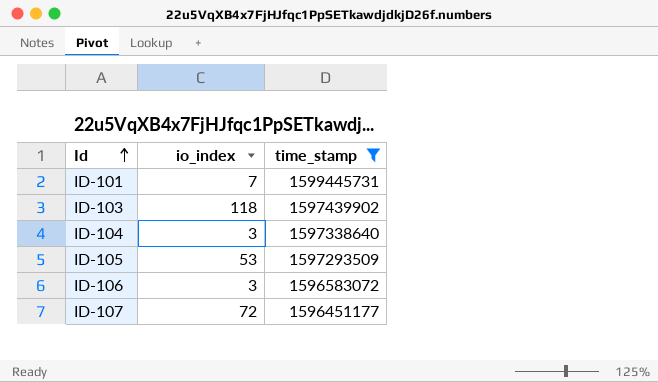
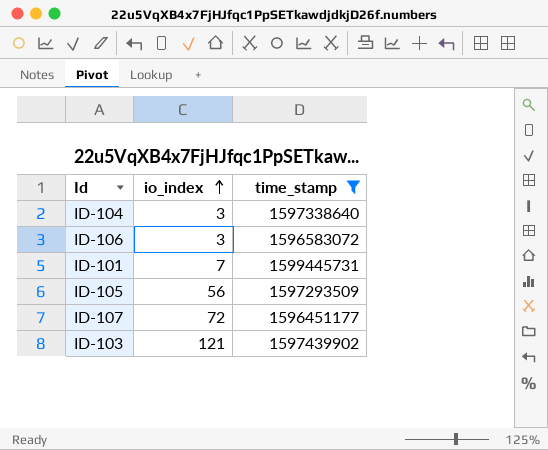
row order: Id ascending -> io_index ascending
ID-105 | io_index: 53 -> 56
ID-103 | io_index: 118 -> 121

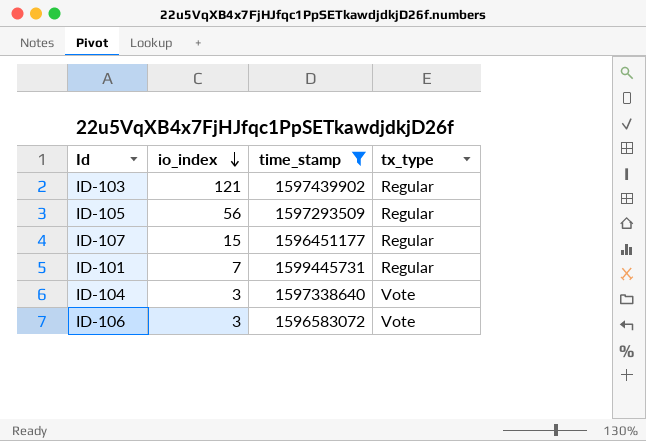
row order: io_index ascending -> io_index descending
column tx_type | position: none -> 4
ID-107 | io_index: 72 -> 15

